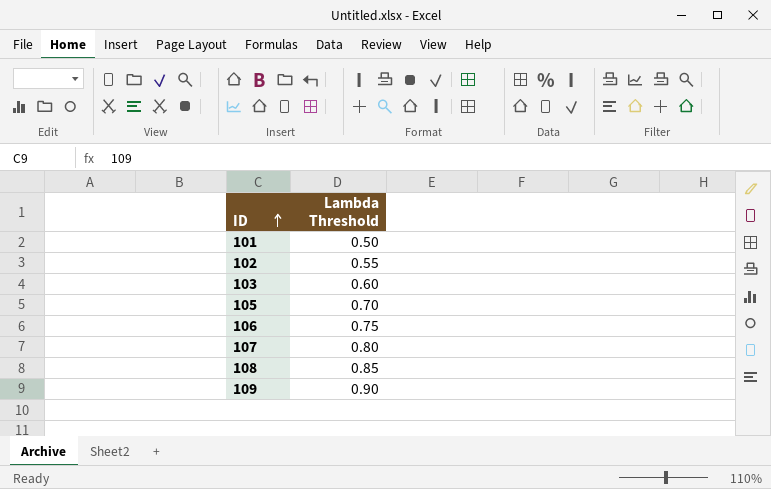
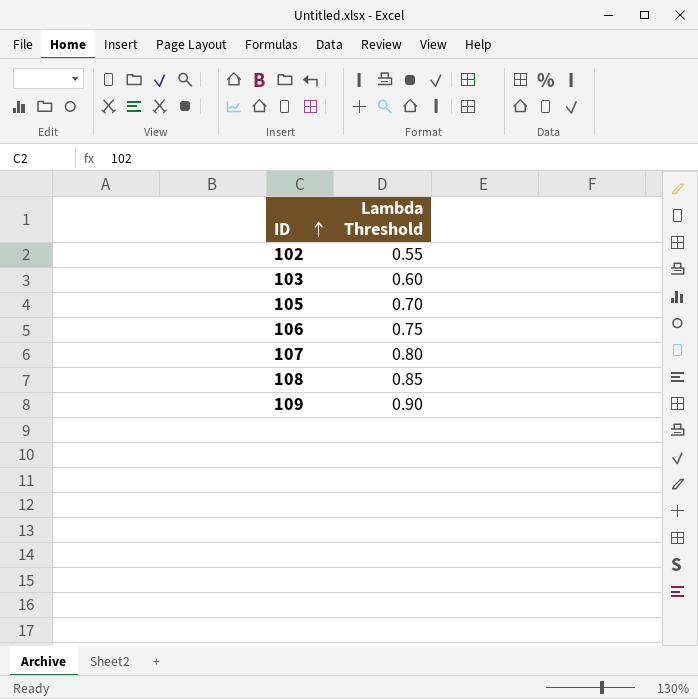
row 101: 0.50 -> none

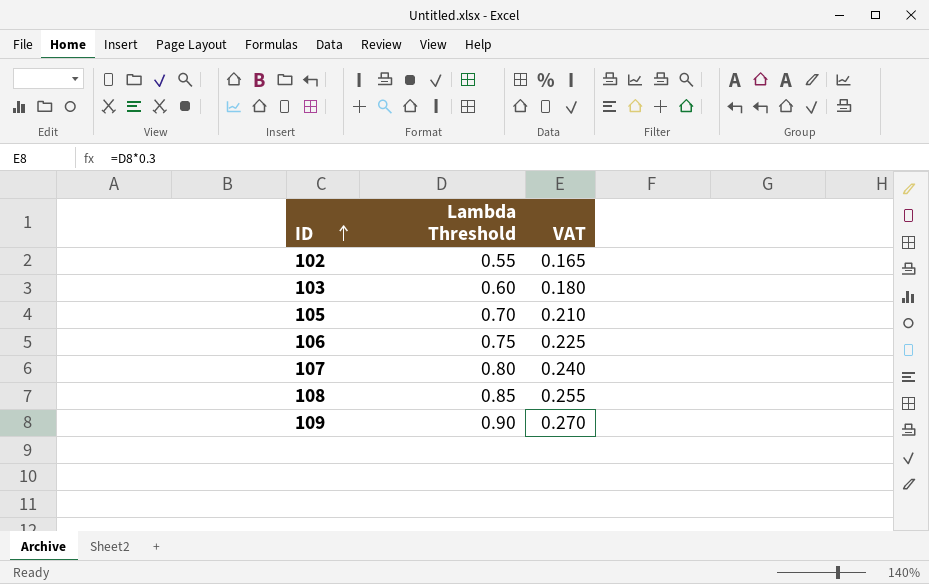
column VAT | formula: none -> [Lambda Threshold] * 0.3

